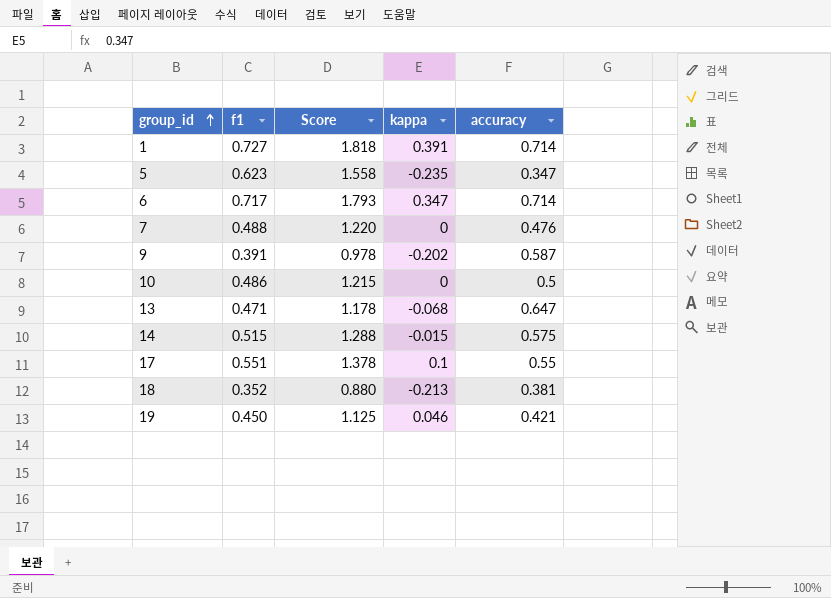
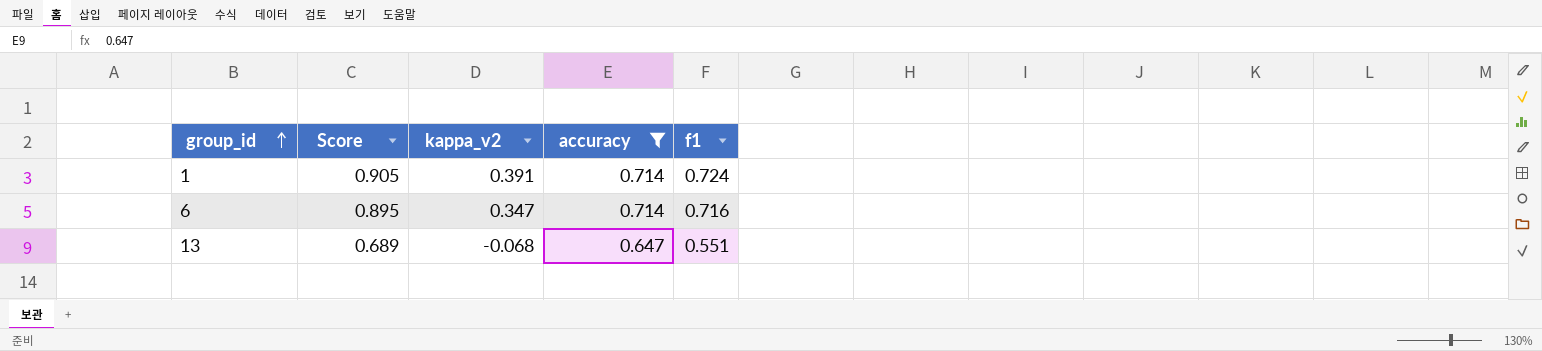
filter: none -> accuracy >= 0.647
column Score | formula: [f1] * 2.5 -> [f1] * 1.25
column name: kappa -> kappa_v2
column f1 | position: 2 -> 5
1 | f1: 0.727 -> 0.724
6 | f1: 0.717 -> 0.716
13 | f1: 0.471 -> 0.551

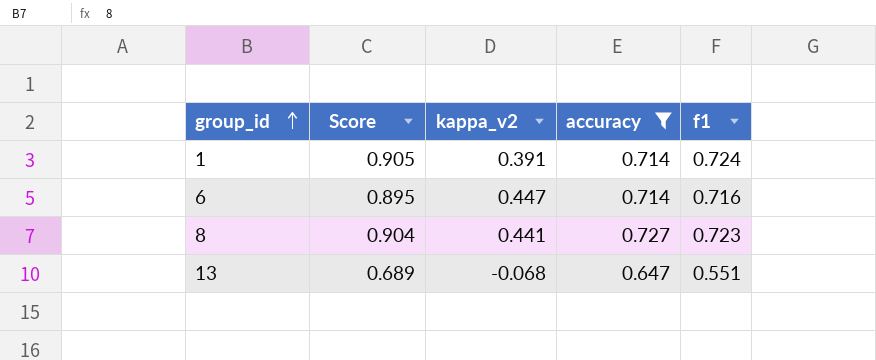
6 | kappa_v2: 0.347 -> 0.447
row 8: none -> 0.904 | 0.441 | 0.727 | 0.723

